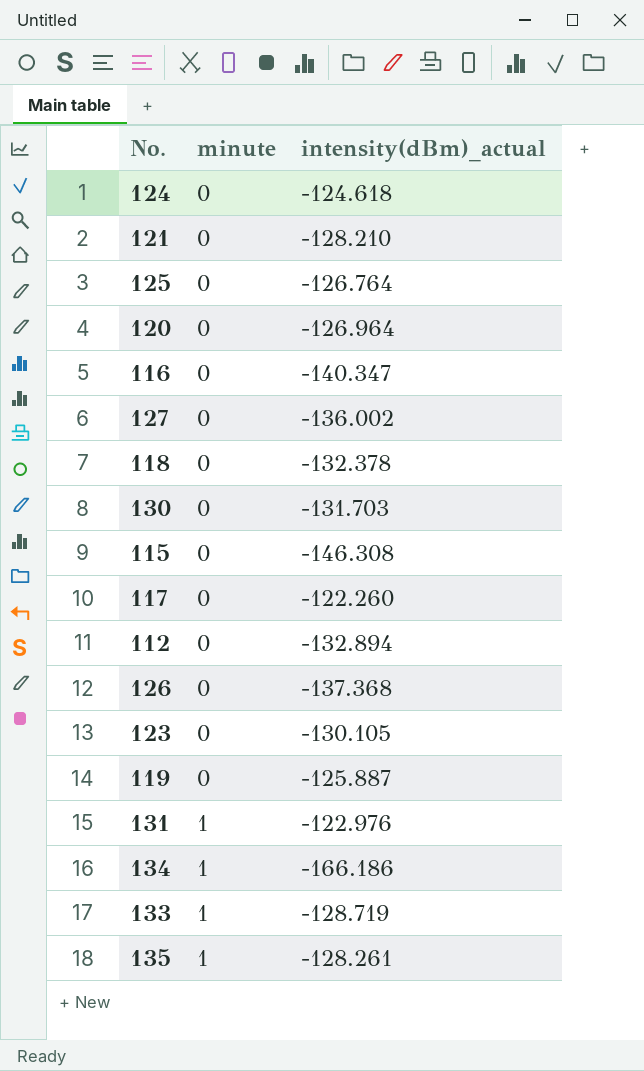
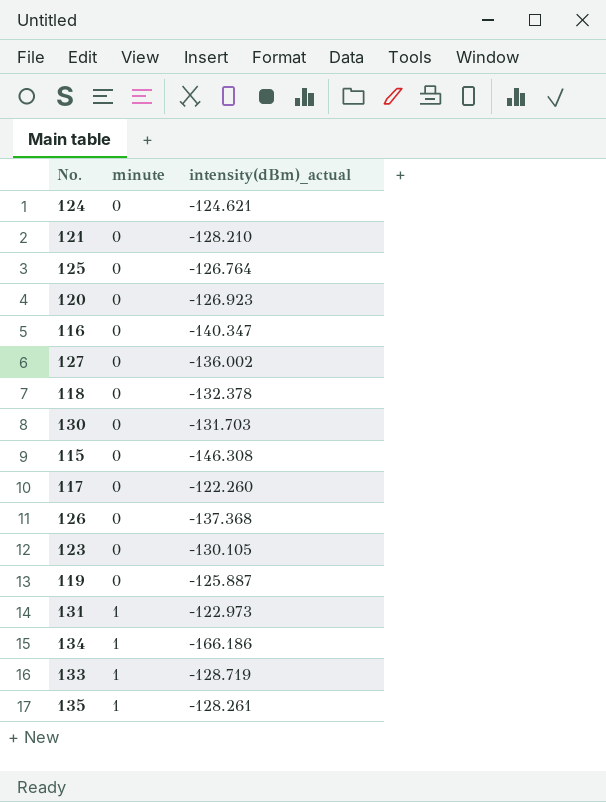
row 112: 0 | -132.894 -> none
124 | intensity(dBm)_actual: -124.618 -> -124.621
120 | intensity(dBm)_actual: -126.964 -> -126.923
131 | intensity(dBm)_actual: -122.976 -> -122.973

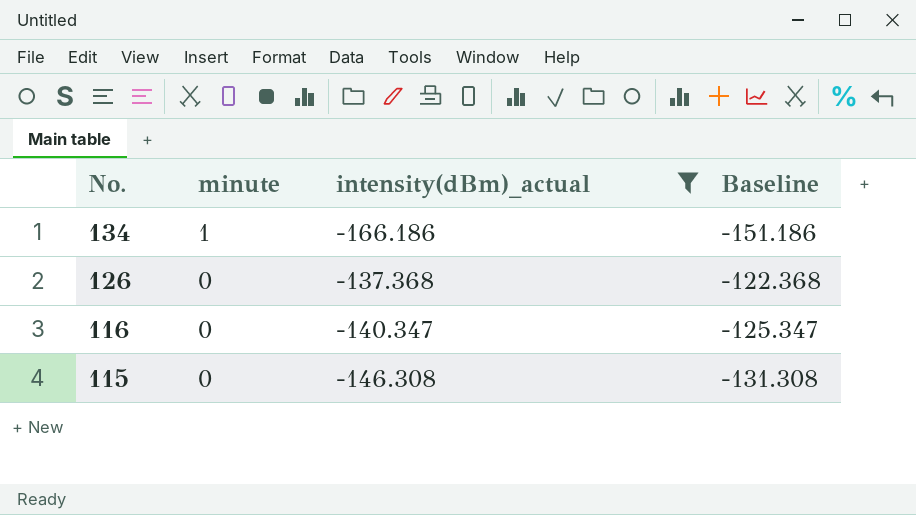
filter: none -> intensity(dBm)_actual <= -137.368
row order: minute ascending -> No. descending
column Baseline | formula: none -> [intensity(dBm)_actual] + 15

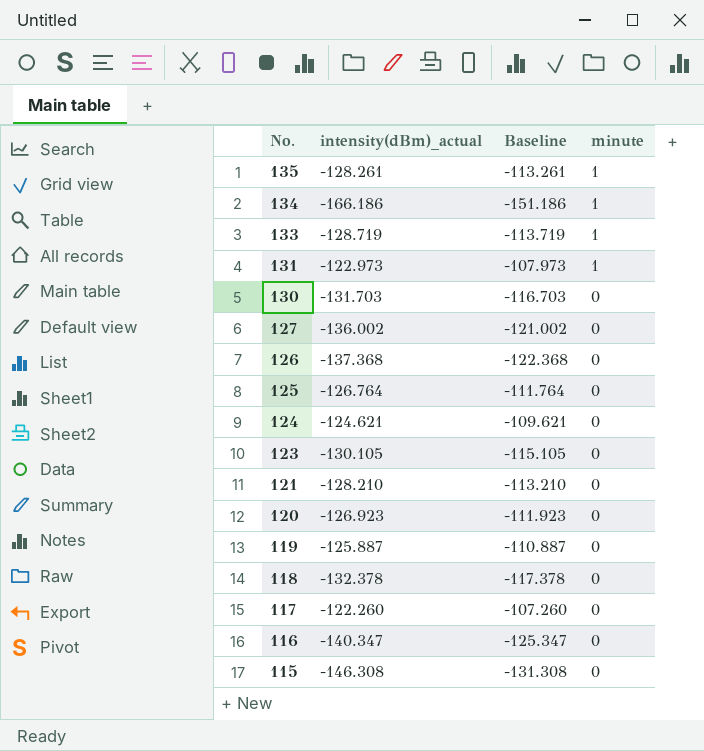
filter: intensity(dBm)_actual <= -137.368 -> none
column minute | position: 2 -> 4

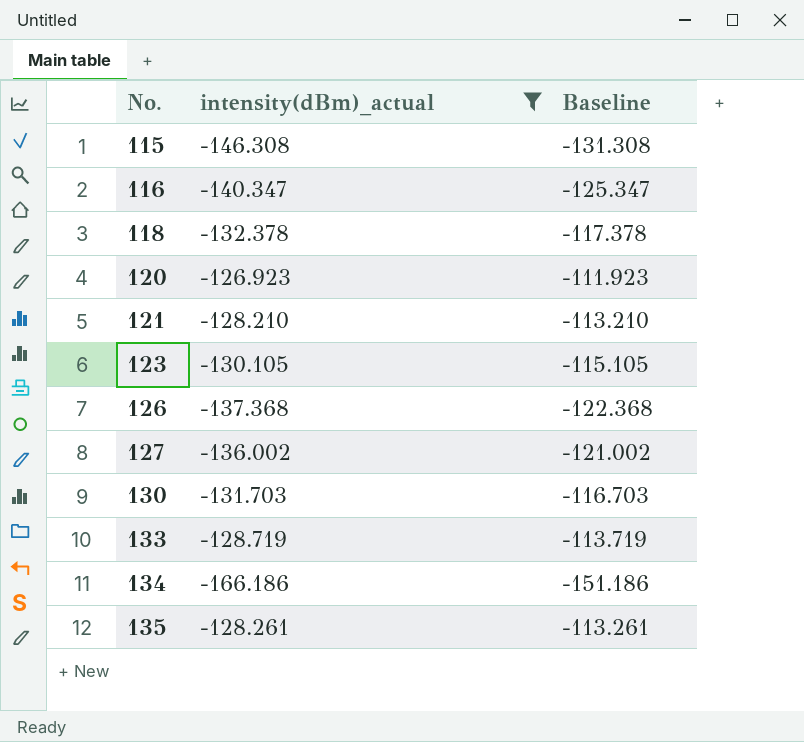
filter: none -> intensity(dBm)_actual <= -126.923
row order: No. descending -> No. ascending
column minute | position: 4 -> none

